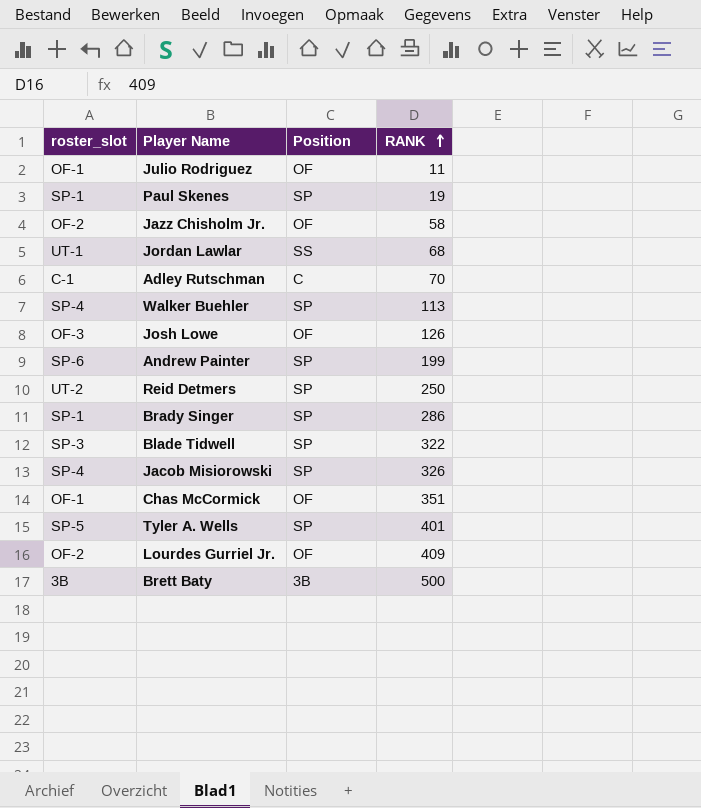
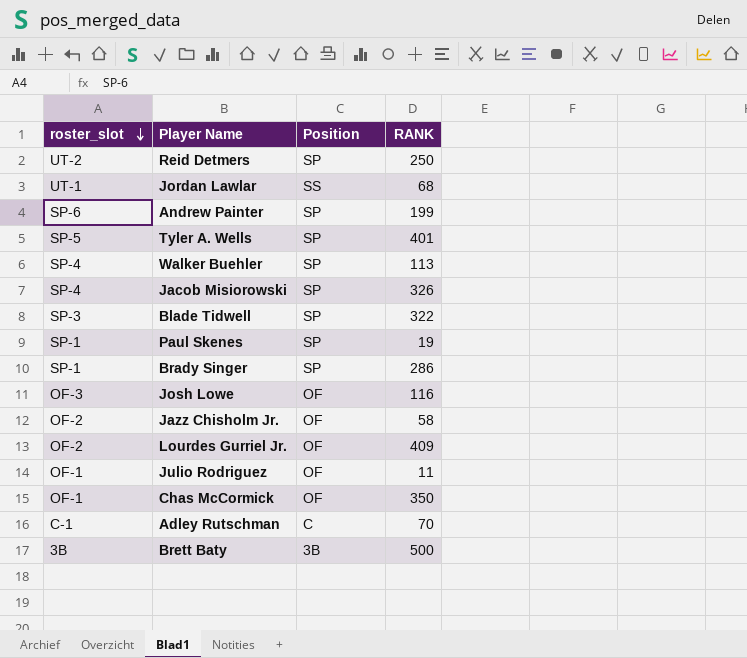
row order: RANK ascending -> roster_slot descending
Josh Lowe | RANK: 126 -> 116
Chas McCormick | RANK: 351 -> 350

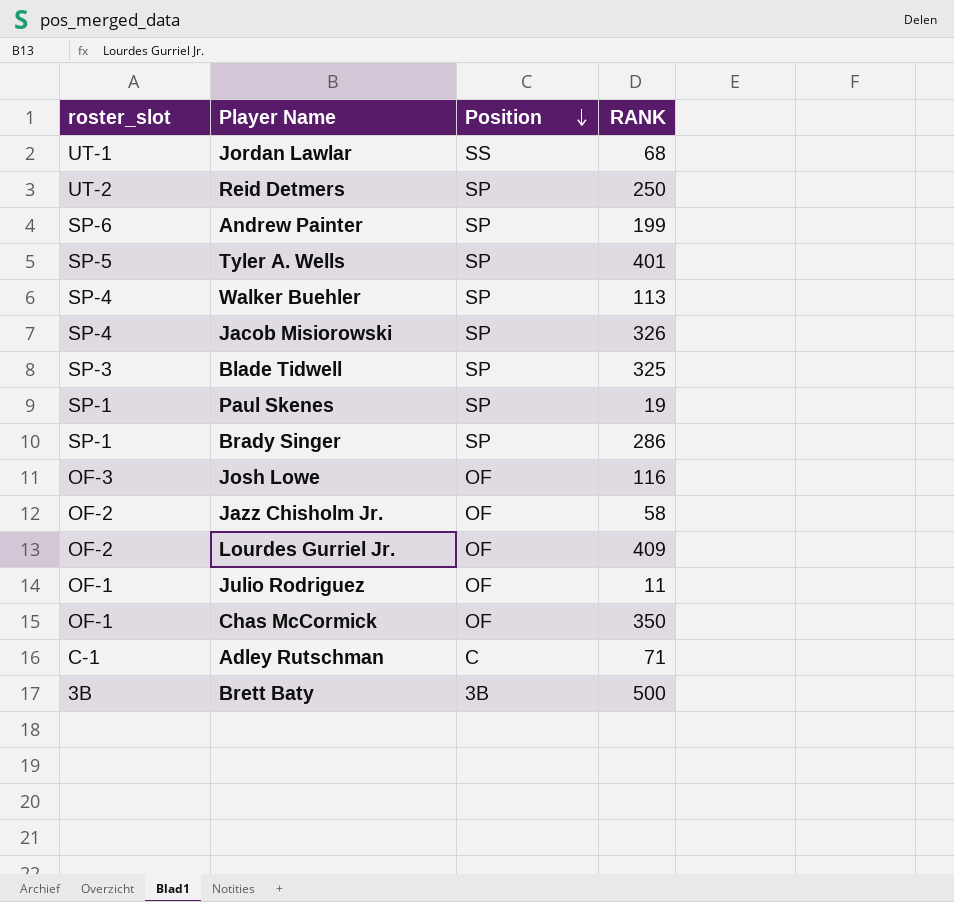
row order: roster_slot descending -> Position descending
Blade Tidwell | RANK: 322 -> 325
Adley Rutschman | RANK: 70 -> 71

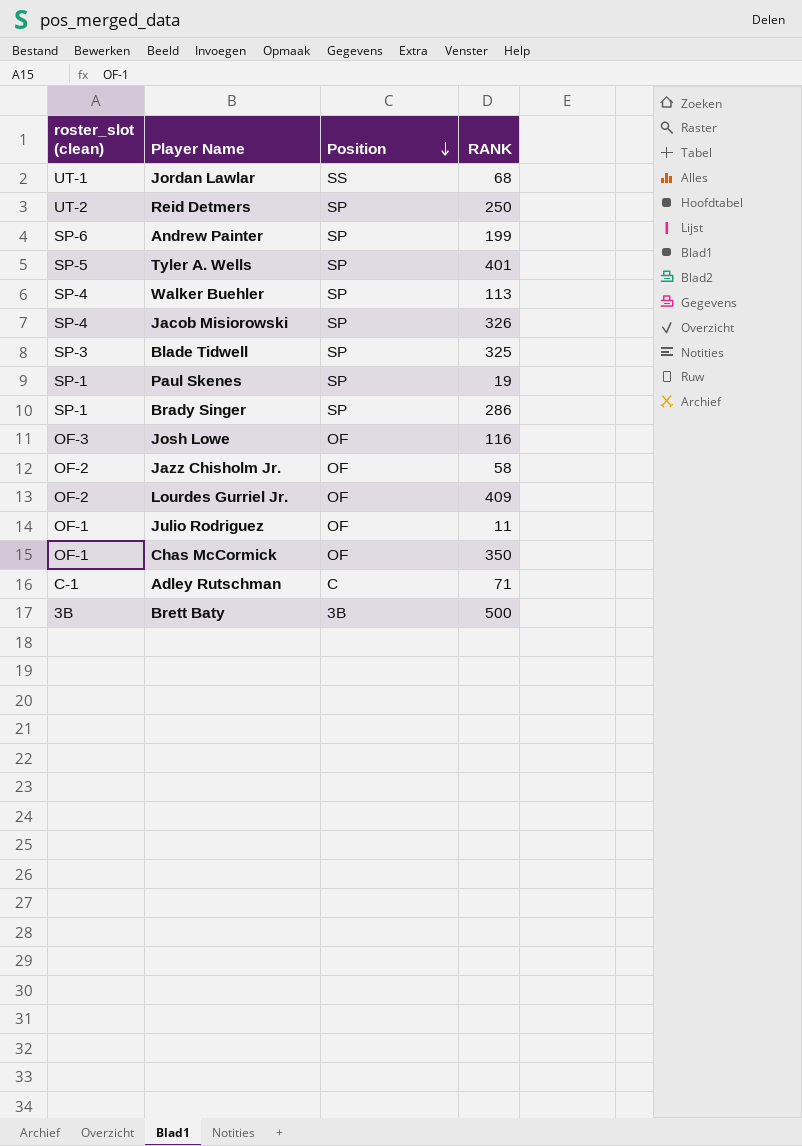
column name: roster_slot -> roster_slot (clean)

